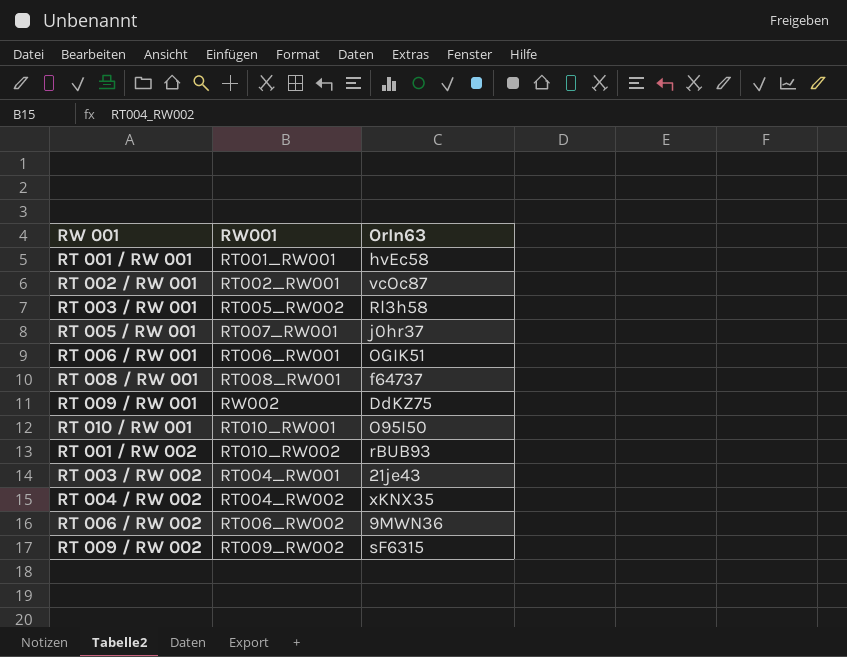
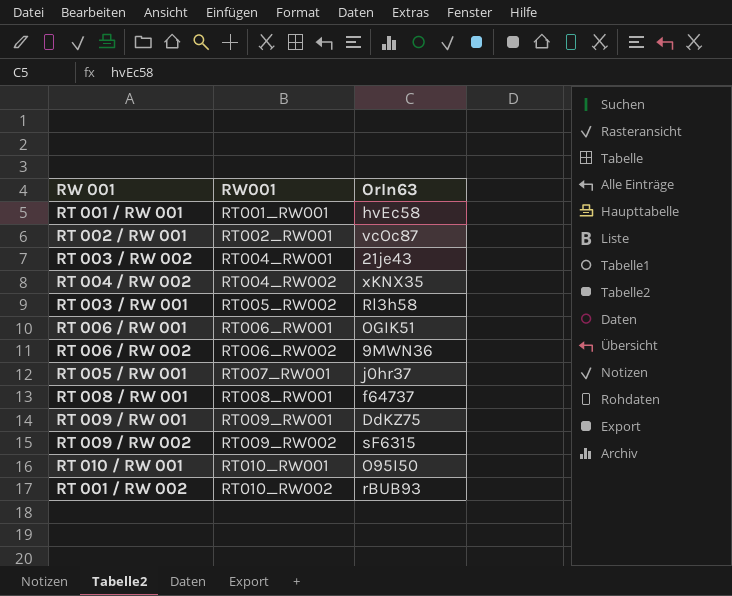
row order: none -> RW001 ascending
RT 009 / RW 001 | RW001: RW002 -> RT009_RW001

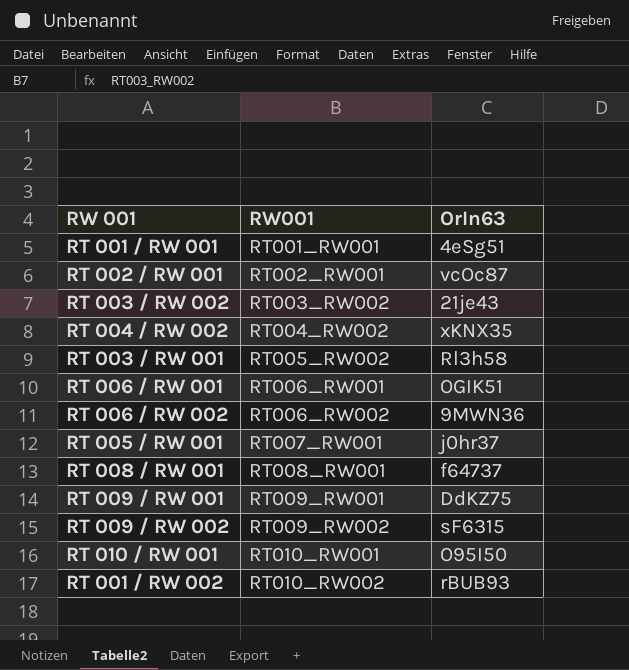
RT 001 / RW 001 | OrIn63: hvEc58 -> 4eSg51
RT 003 / RW 002 | RW001: RT004_RW001 -> RT003_RW002

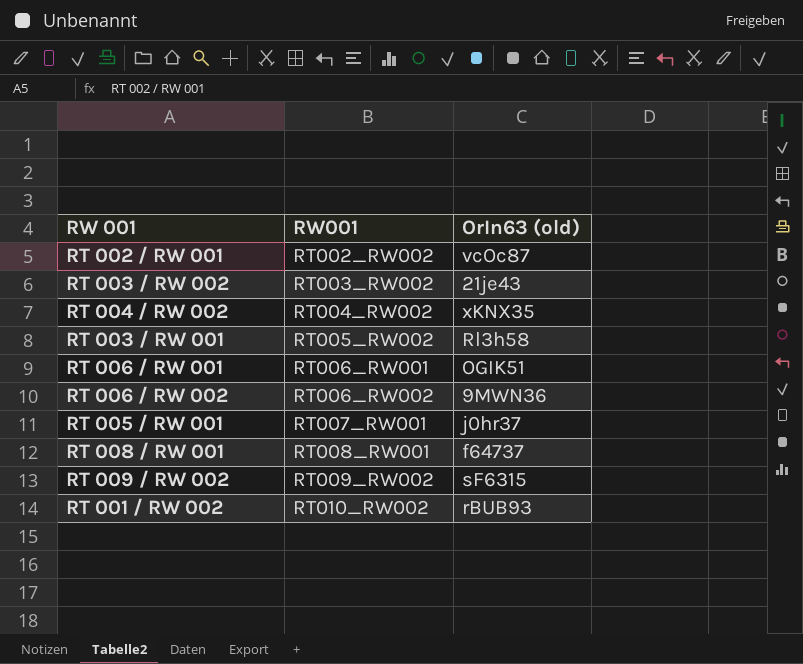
column name: OrIn63 -> OrIn63 (old)
row RT 001 / RW 001: RT001_RW001 | 4eSg51 -> none
row RT 009 / RW 001: RT009_RW001 | DdKZ75 -> none
row RT 010 / RW 001: RT010_RW001 | O95I50 -> none
RT 002 / RW 001 | RW001: RT002_RW001 -> RT002_RW002

